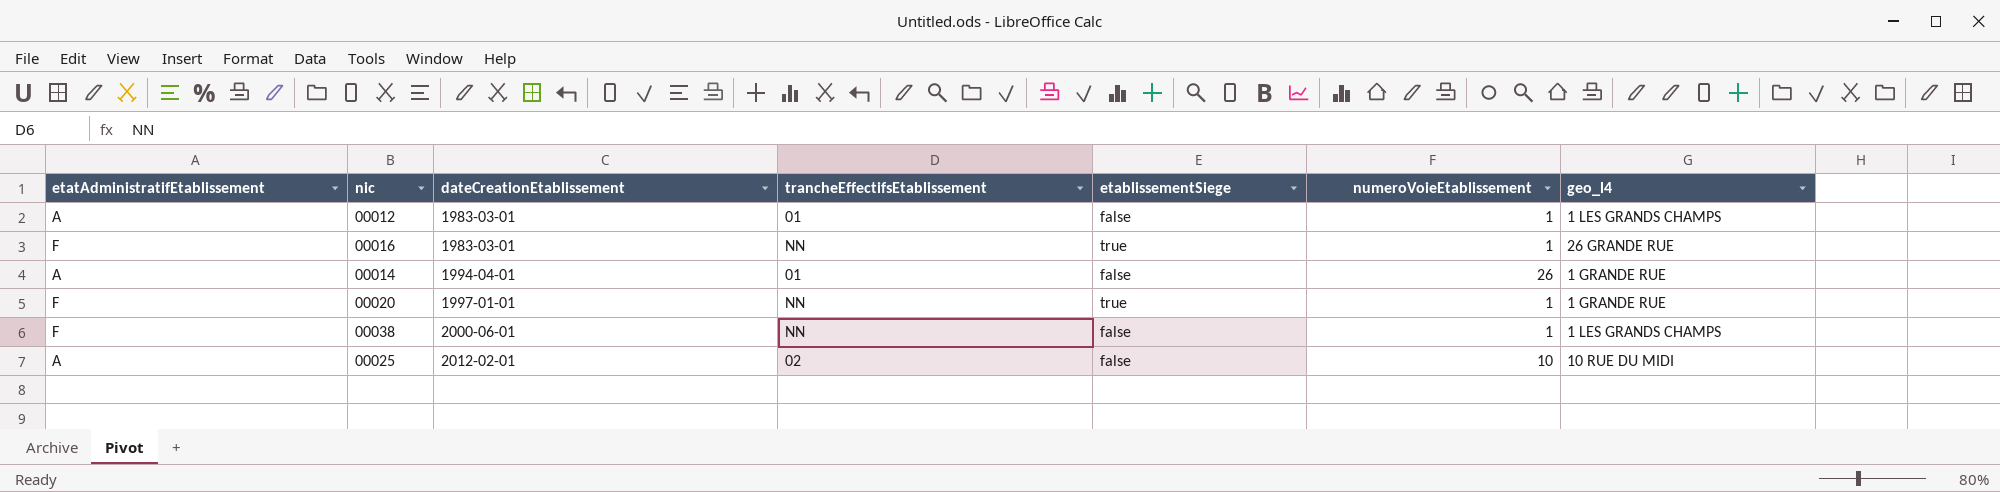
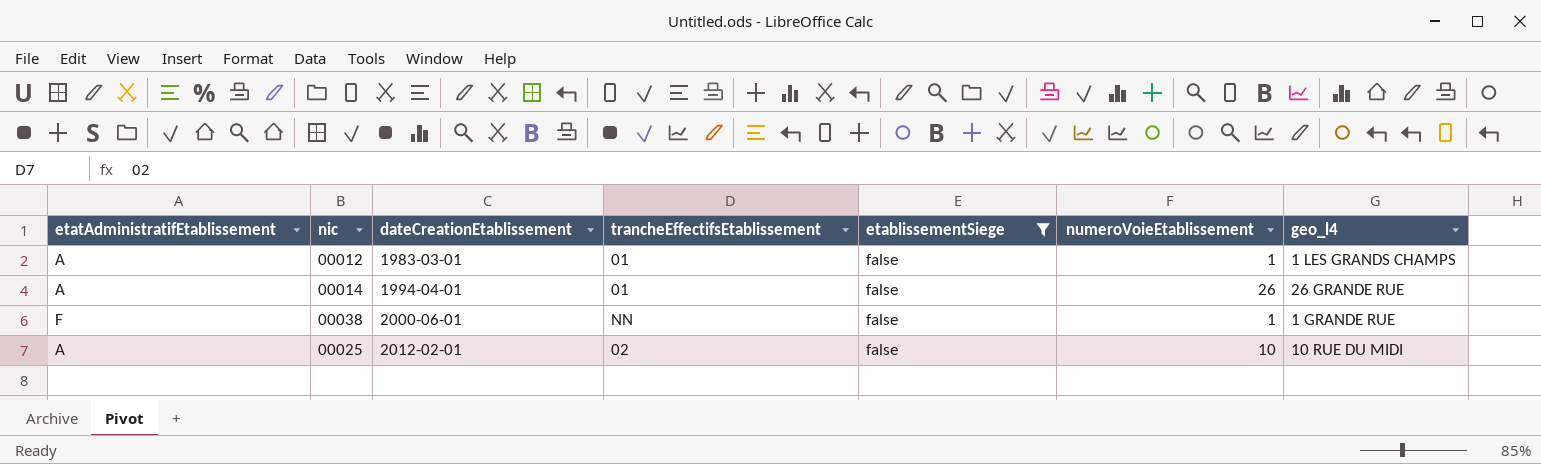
filter: none -> etablissementSiege = false
00014 | geo_l4: 1 GRANDE RUE -> 26 GRANDE RUE
00038 | geo_l4: 1 LES GRANDS CHAMPS -> 1 GRANDE RUE

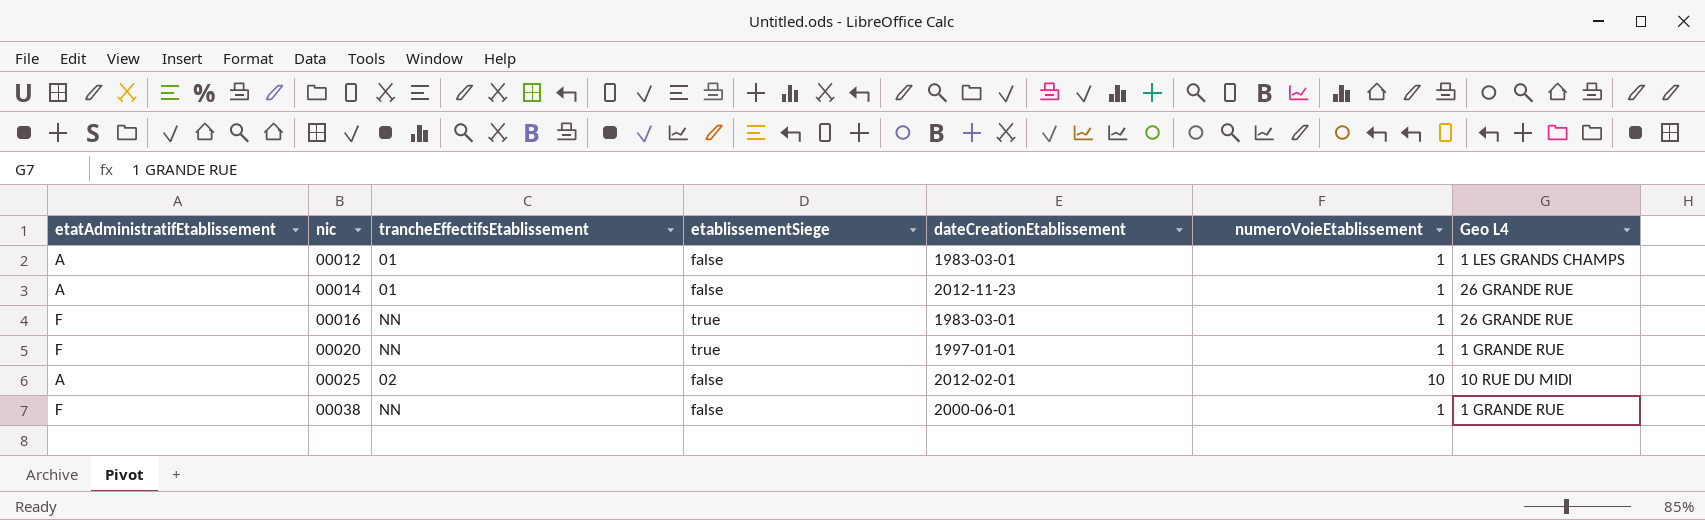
filter: etablissementSiege = false -> none
row order: dateCreationEtablissement ascending -> nic ascending
column dateCreationEtablissement | position: 3 -> 5
column name: geo_l4 -> Geo L4
00014 | dateCreationEtablissement: 1994-04-01 -> 2012-11-23
00014 | numeroVoieEtablissement: 26 -> 1

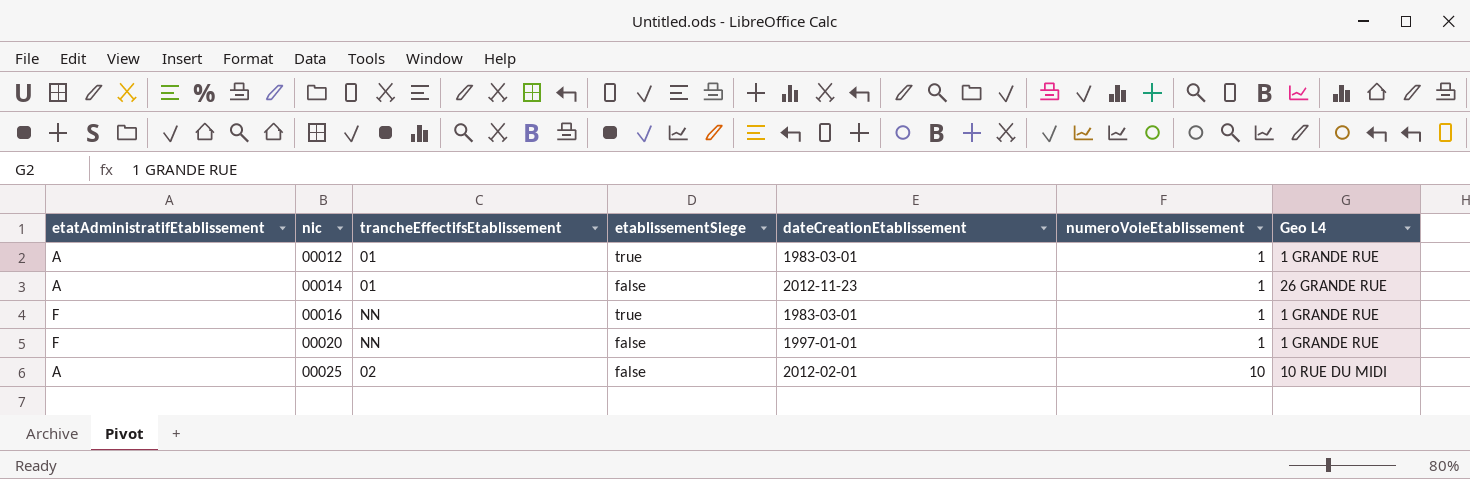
row 00038: F | NN | false | 2000-06-01 | 1 | 1 GRANDE RUE -> none
00012 | etablissementSiege: false -> true
00012 | Geo L4: 1 LES GRANDS CHAMPS -> 1 GRANDE RUE
00016 | Geo L4: 26 GRANDE RUE -> 1 GRANDE RUE
00020 | etablissementSiege: true -> false

